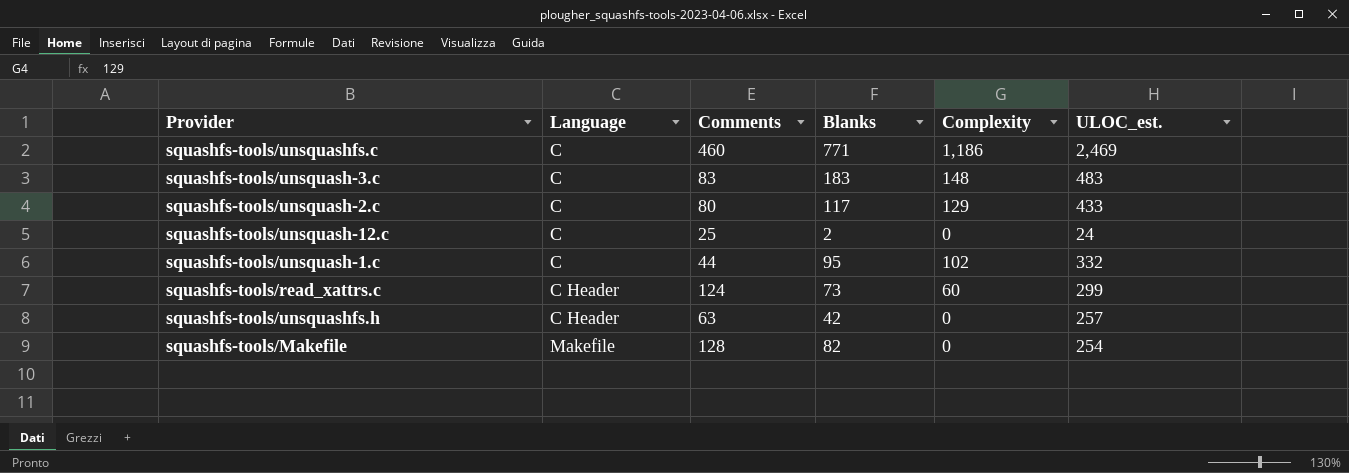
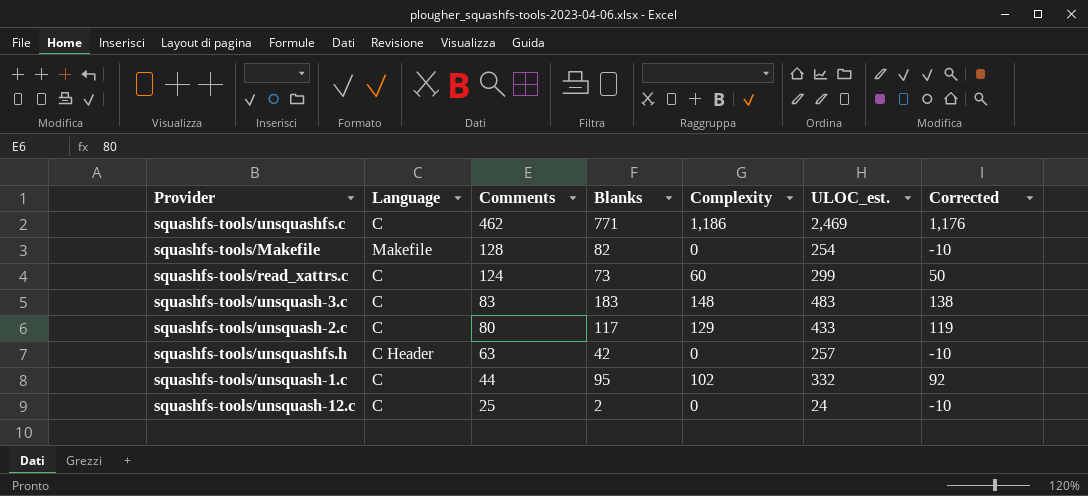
row order: Language ascending -> Comments descending
column Corrected | formula: none -> [Complexity] - 10
squashfs-tools/unsquashfs.c | Comments: 460 -> 462
squashfs-tools/read_xattrs.c | Language: C Header -> C

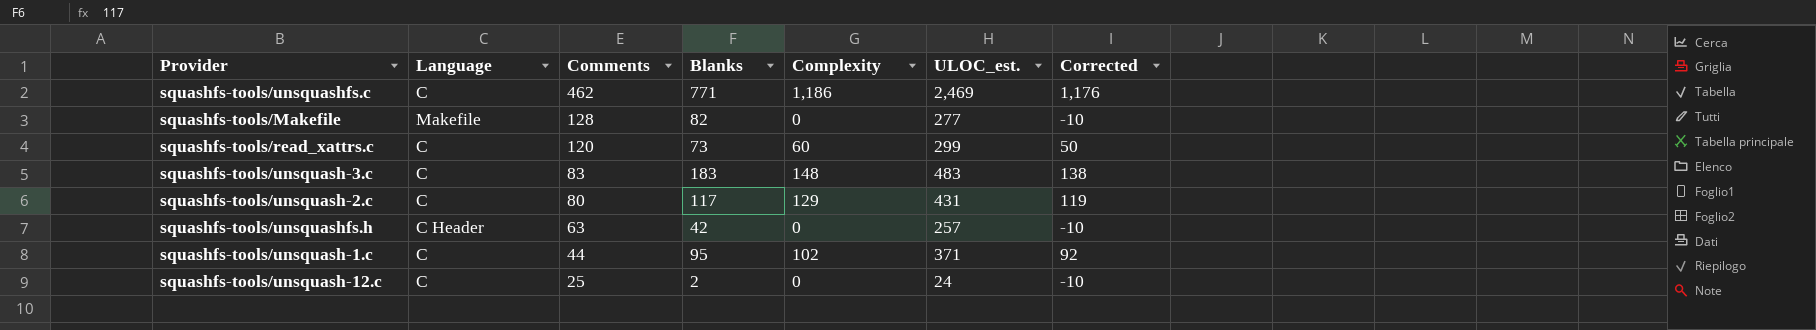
squashfs-tools/Makefile | ULOC_est.: 254 -> 277
squashfs-tools/read_xattrs.c | Comments: 124 -> 120
squashfs-tools/unsquash-2.c | ULOC_est.: 433 -> 431
squashfs-tools/unsquash-1.c | ULOC_est.: 332 -> 371

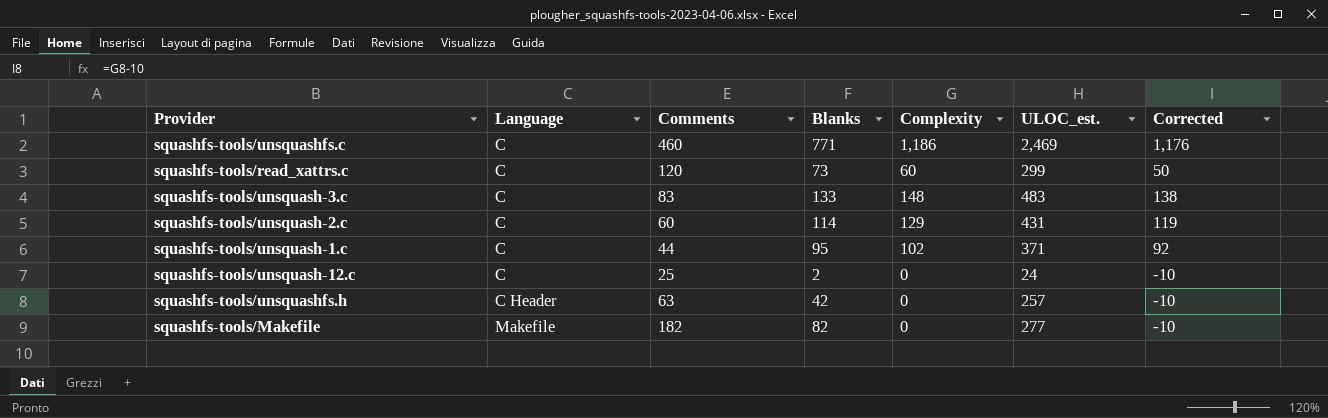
row order: Comments descending -> Language ascending
squashfs-tools/unsquashfs.c | Comments: 462 -> 460
squashfs-tools/unsquash-3.c | Blanks: 183 -> 133
squashfs-tools/unsquash-2.c | Comments: 80 -> 60
squashfs-tools/unsquash-2.c | Blanks: 117 -> 114
squashfs-tools/Makefile | Comments: 128 -> 182

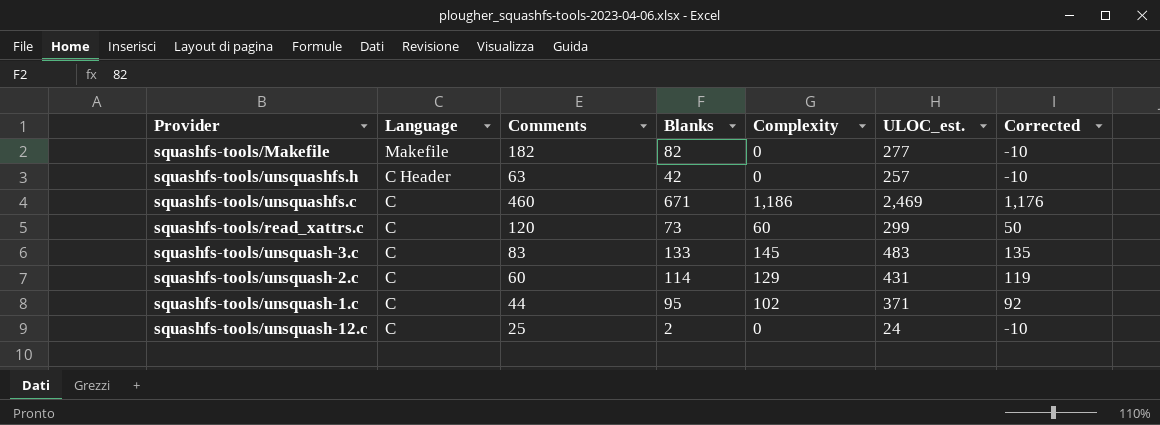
row order: Language ascending -> Language descending
squashfs-tools/unsquashfs.c | Blanks: 771 -> 671
squashfs-tools/unsquash-3.c | Complexity: 148 -> 145
squashfs-tools/unsquash-3.c | Corrected: 138 -> 135

